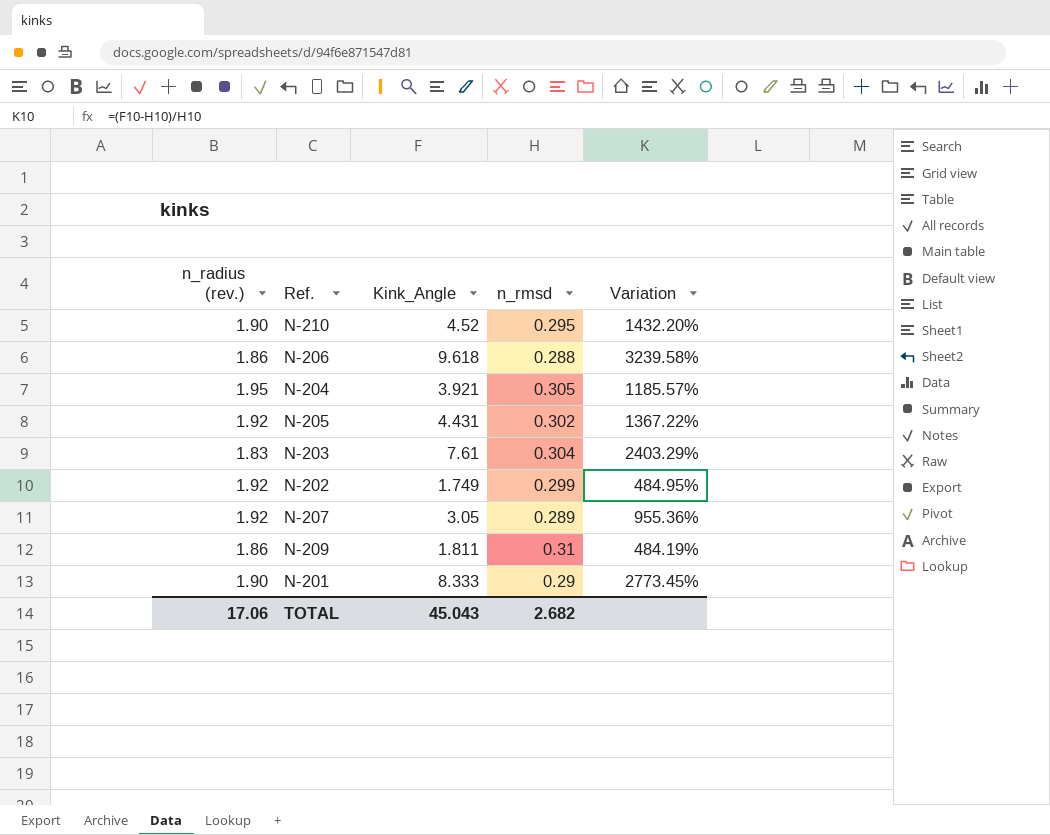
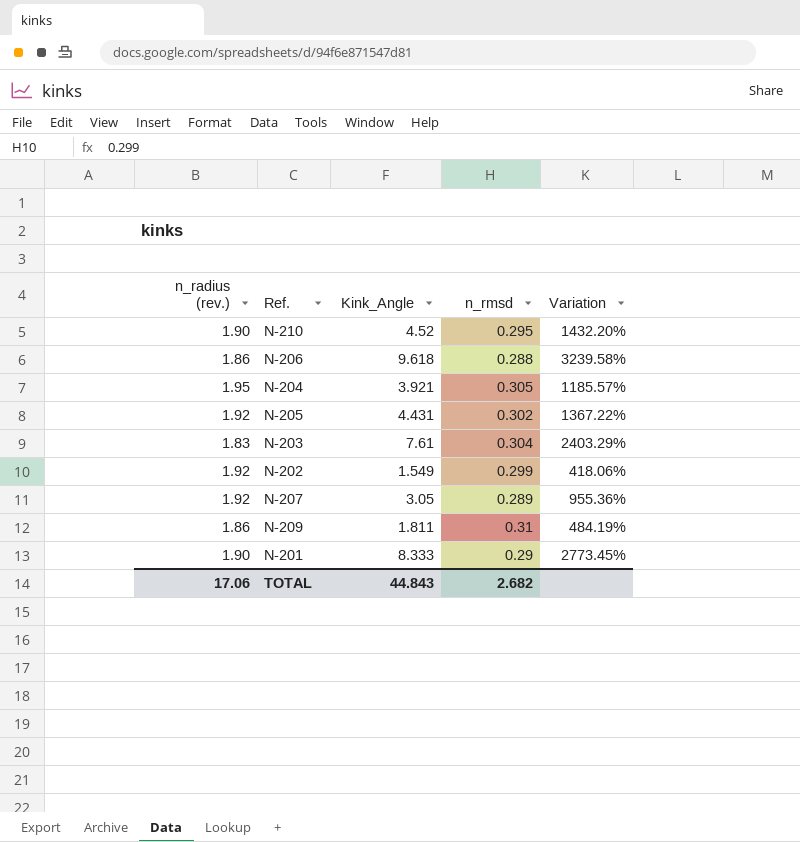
N-202 | Kink_Angle: 1.749 -> 1.549
N-202 | Variation: 484.95% -> 418.06%
TOTAL | Kink_Angle: 45.043 -> 44.843

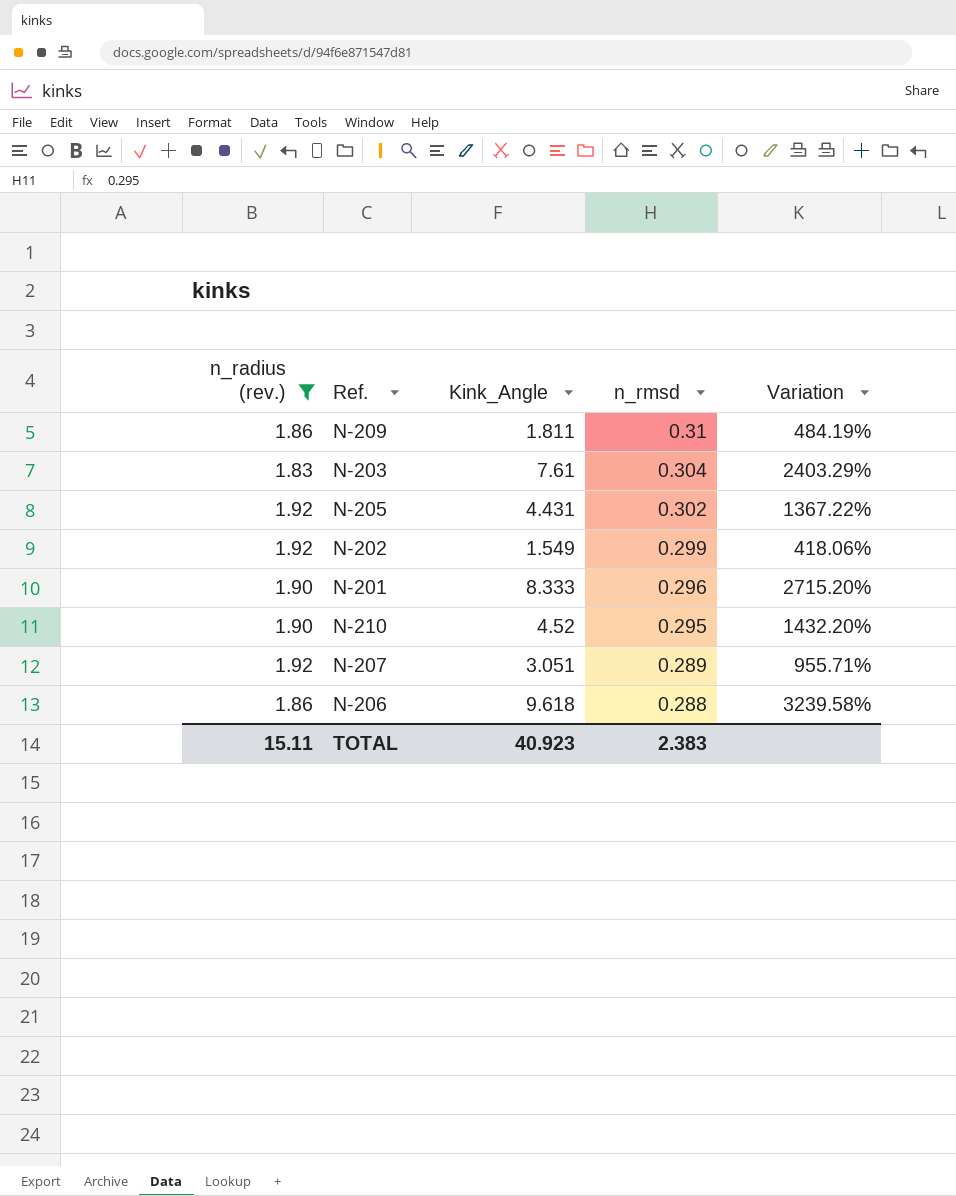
filter: none -> n_radius (rev.) != 1.95
row order: none -> n_rmsd descending
N-201 | n_rmsd: 0.29 -> 0.296
N-201 | Variation: 2773.45% -> 2715.20%
N-207 | Kink_Angle: 3.05 -> 3.051
N-207 | Variation: 955.36% -> 955.71%
TOTAL | n_radius (rev.): 17.06 -> 15.11
TOTAL | Kink_Angle: 44.843 -> 40.923
TOTAL | n_rmsd: 2.682 -> 2.383

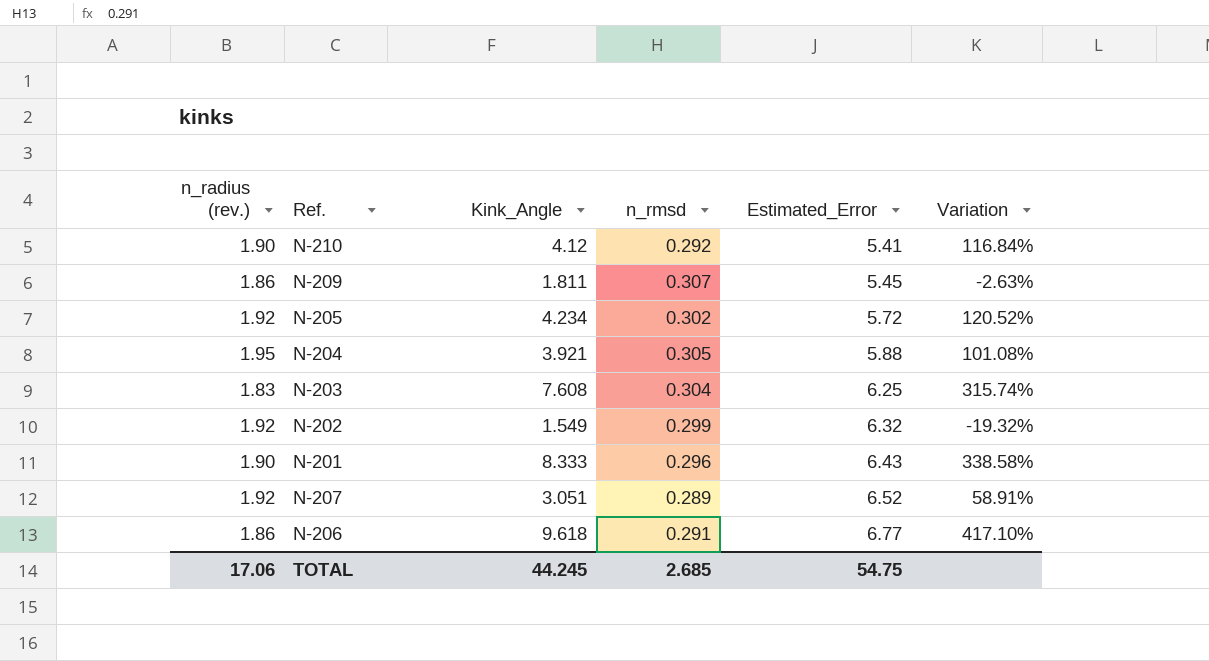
filter: n_radius (rev.) != 1.95 -> none
row order: n_rmsd descending -> Estimated_Error ascending
column Estimated_Error | position: none -> 5
column Variation | formula: ([Kink_Angle] - [n_rmsd]) / [n_rmsd] -> ([Kink_Angle] - [n_radius (rev.)]) / [n_radius (rev.)]
N-210 | Kink_Angle: 4.52 -> 4.12
N-210 | n_rmsd: 0.295 -> 0.292
N-209 | n_rmsd: 0.31 -> 0.307
N-205 | Kink_Angle: 4.431 -> 4.234
N-203 | Kink_Angle: 7.61 -> 7.608
N-206 | n_rmsd: 0.288 -> 0.291
TOTAL | n_radius (rev.): 15.11 -> 17.06
TOTAL | Kink_Angle: 40.923 -> 44.245
TOTAL | n_rmsd: 2.383 -> 2.685

